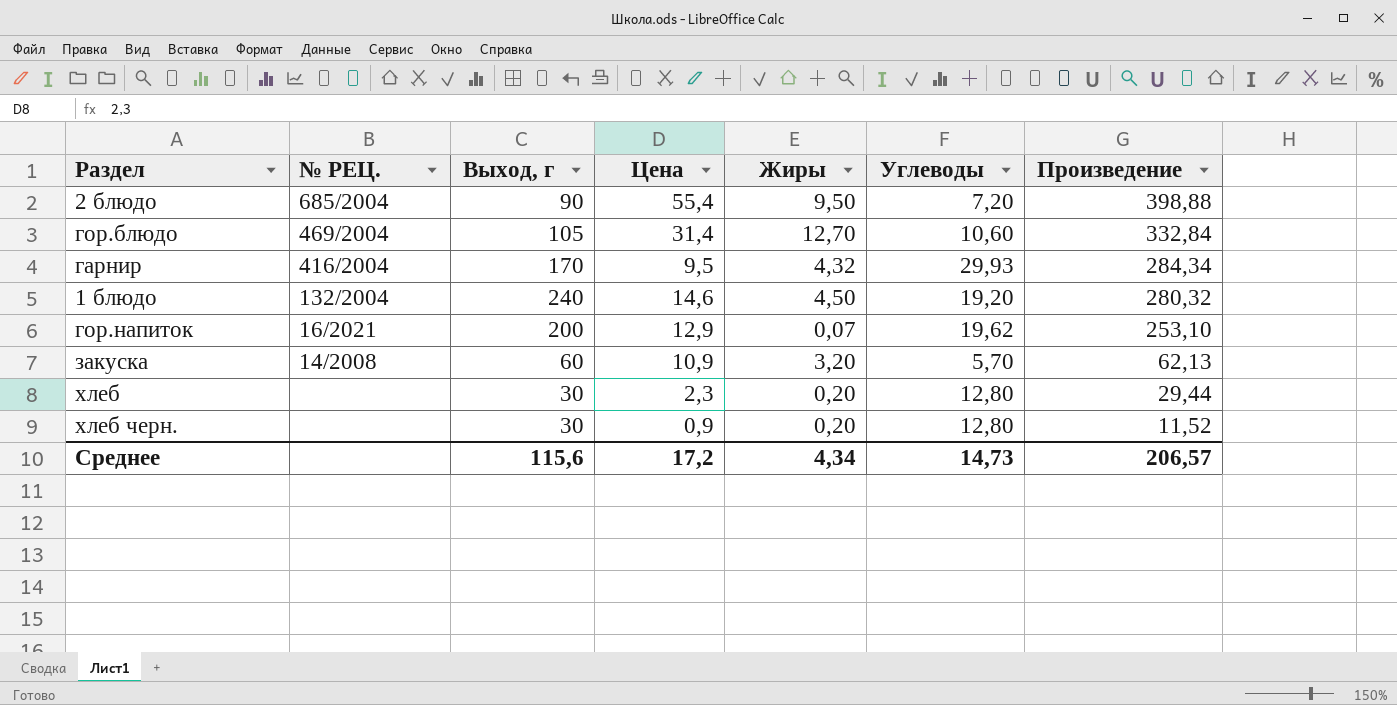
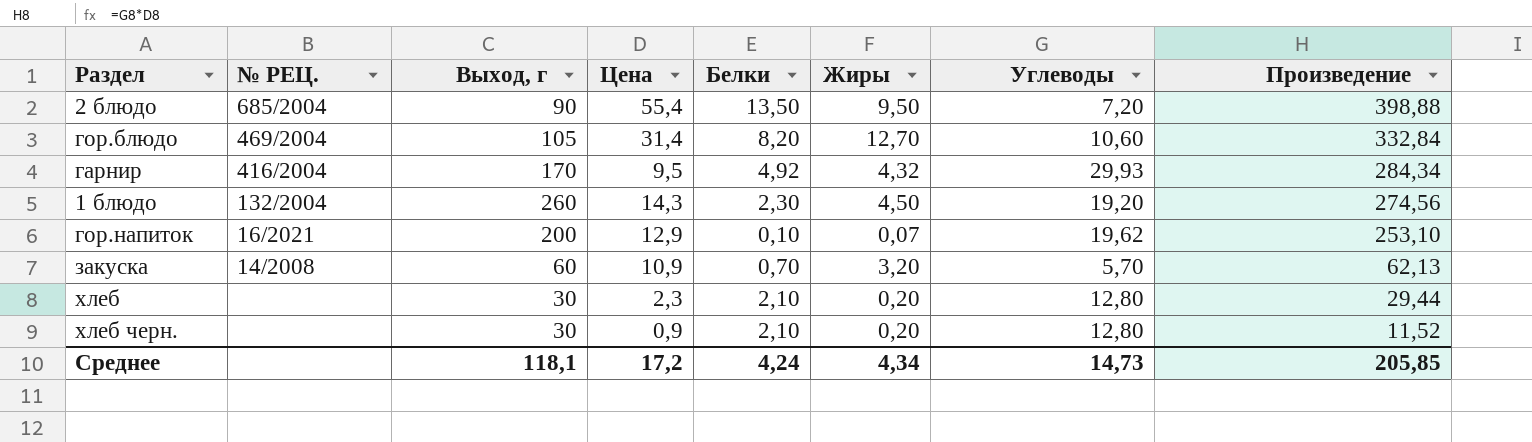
column Белки | position: none -> 5
1 блюдо | Выход, г: 240 -> 260
1 блюдо | Цена: 14,6 -> 14,3
1 блюдо | Произведение: 280,32 -> 274,56
Среднее | Выход, г: 115,6 -> 118,1
Среднее | Произведение: 206,57 -> 205,85

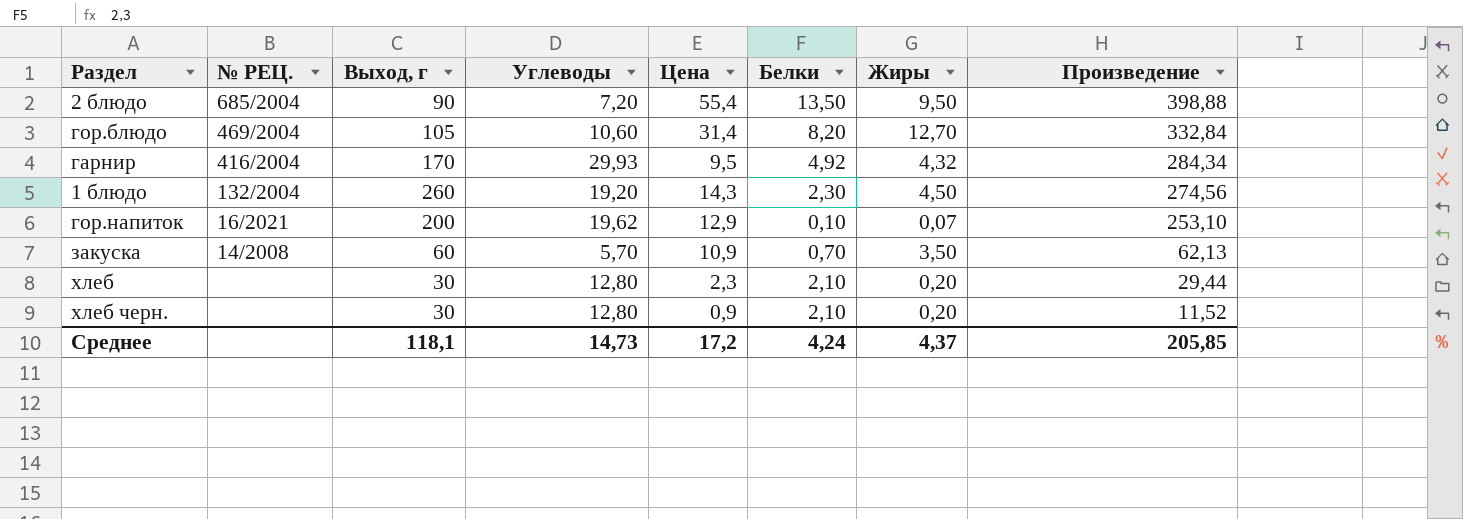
column Углеводы | position: 7 -> 4
закуска | Жиры: 3,20 -> 3,50
Среднее | Жиры: 4,34 -> 4,37

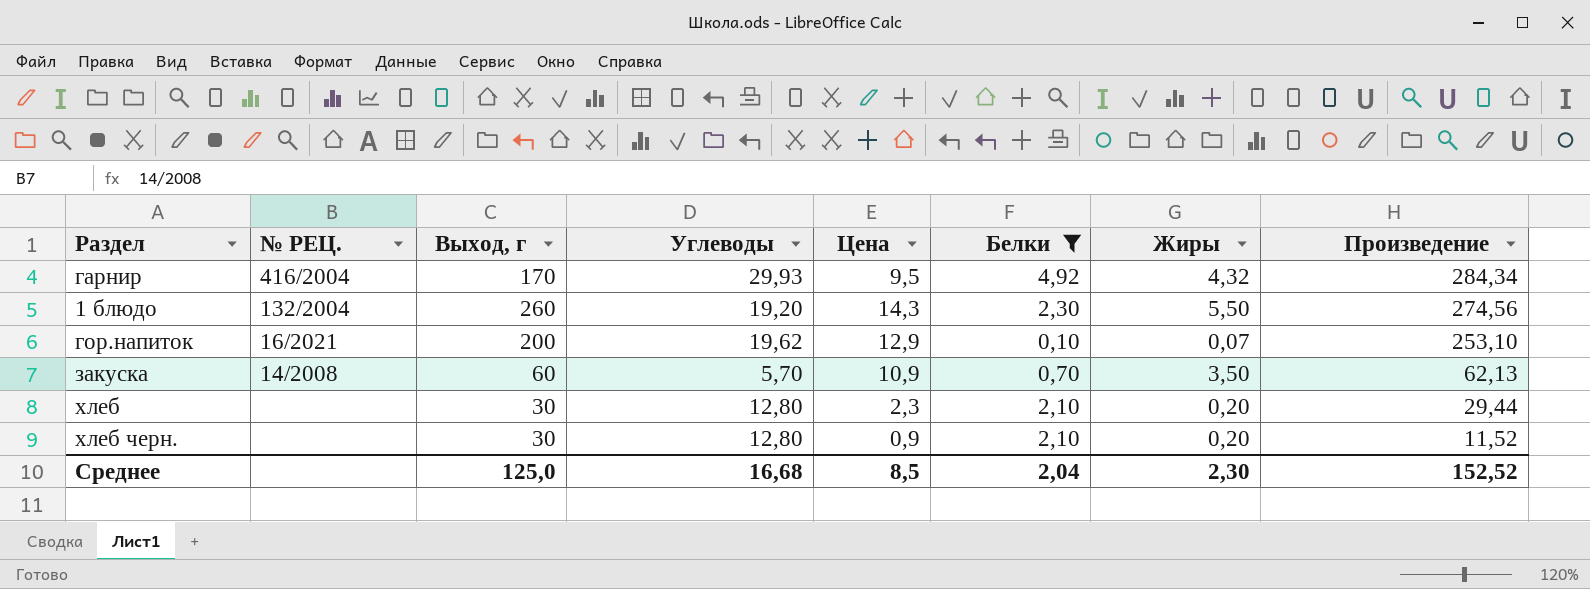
filter: none -> Белки <= 4,92
1 блюдо | Жиры: 4,50 -> 5,50
Среднее | Выход, г: 118,1 -> 125,0
Среднее | Углеводы: 14,73 -> 16,68
Среднее | Цена: 17,2 -> 8,5
Среднее | Белки: 4,24 -> 2,04
Среднее | Жиры: 4,37 -> 2,30
Среднее | Произведение: 205,85 -> 152,52

